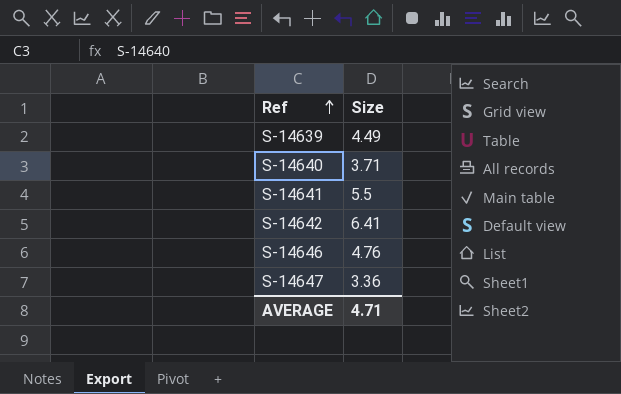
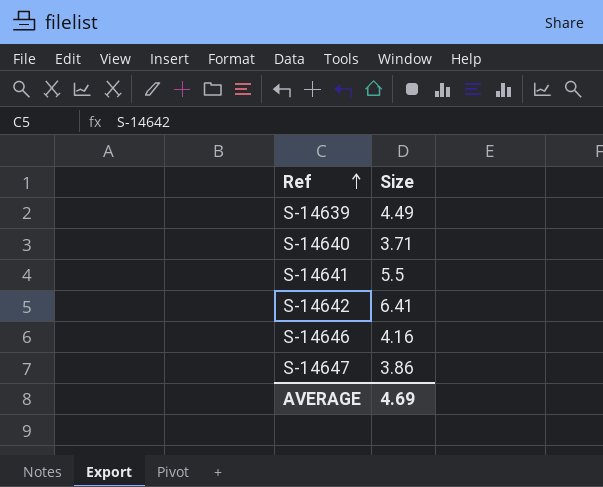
S-14646 | Size: 4.76 -> 4.16
S-14647 | Size: 3.36 -> 3.86
AVERAGE | Size: 4.71 -> 4.69

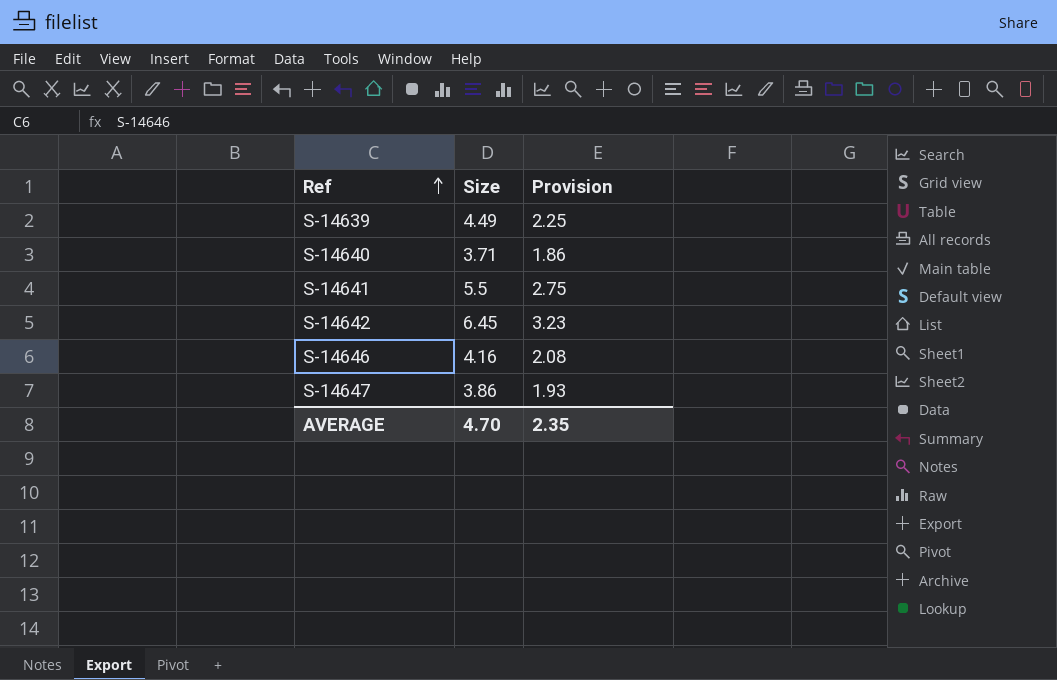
column Provision | formula: none -> [Size] * 0.5
S-14642 | Size: 6.41 -> 6.45
AVERAGE | Size: 4.69 -> 4.70

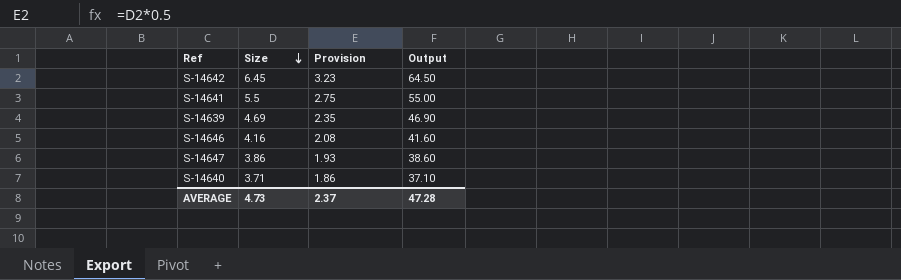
row order: Ref ascending -> Size descending
column Output | formula: none -> [Size] * 10
S-14639 | Size: 4.49 -> 4.69
S-14639 | Provision: 2.25 -> 2.35
AVERAGE | Size: 4.70 -> 4.73
AVERAGE | Provision: 2.35 -> 2.37

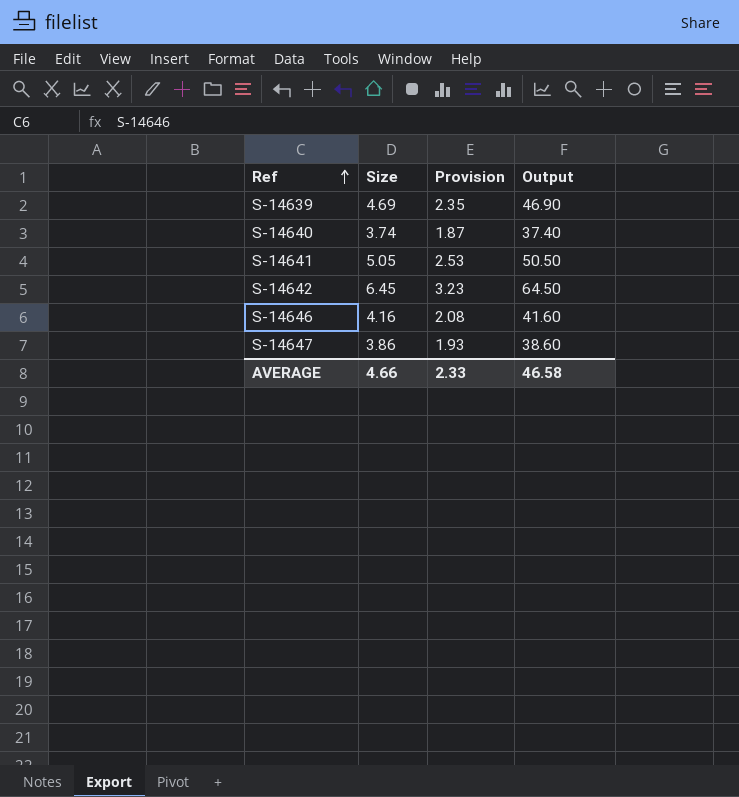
row order: Size descending -> Ref ascending
S-14640 | Size: 3.71 -> 3.74
S-14640 | Provision: 1.86 -> 1.87
S-14640 | Output: 37.10 -> 37.40
S-14641 | Size: 5.5 -> 5.05
S-14641 | Provision: 2.75 -> 2.53
S-14641 | Output: 55.00 -> 50.50
AVERAGE | Size: 4.73 -> 4.66
AVERAGE | Provision: 2.37 -> 2.33
AVERAGE | Output: 47.28 -> 46.58

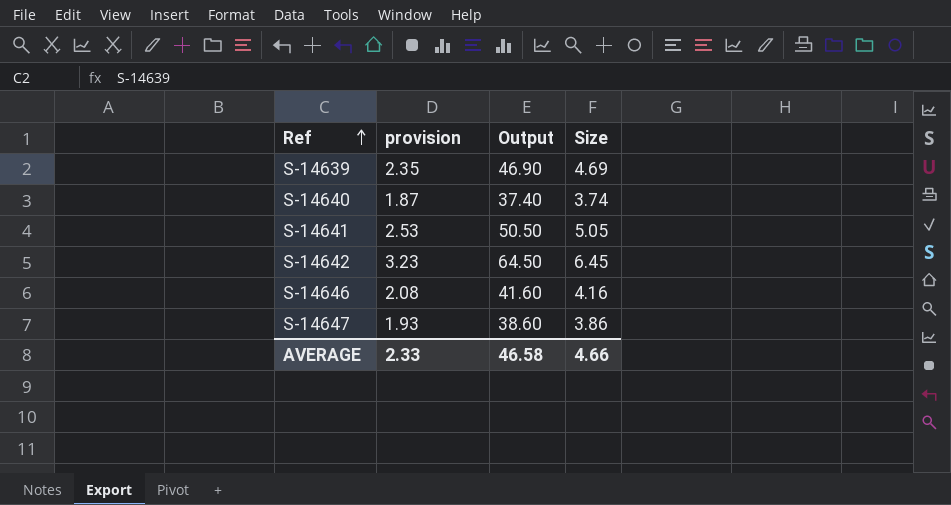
column name: Provision -> provision
column Size | position: 2 -> 4

